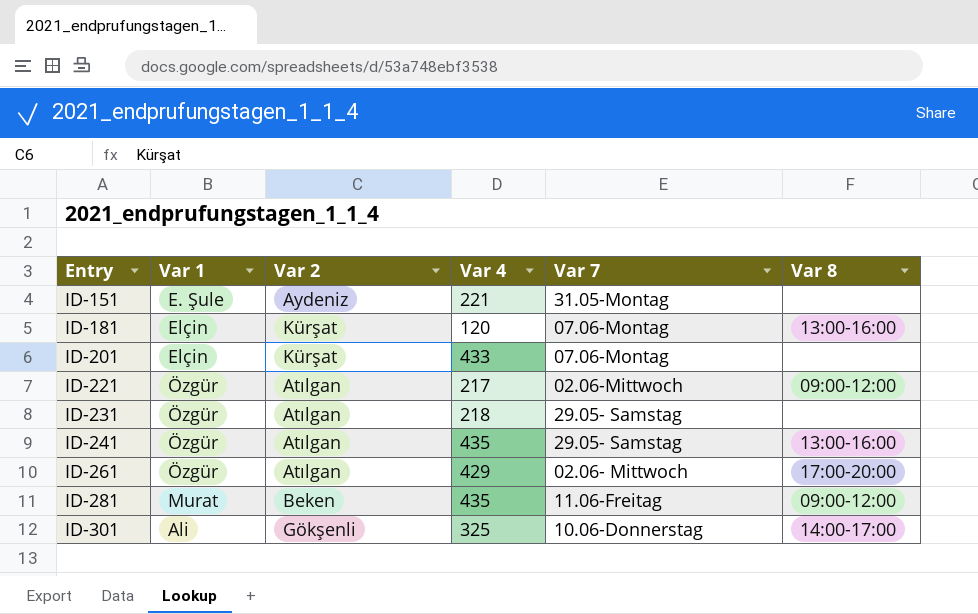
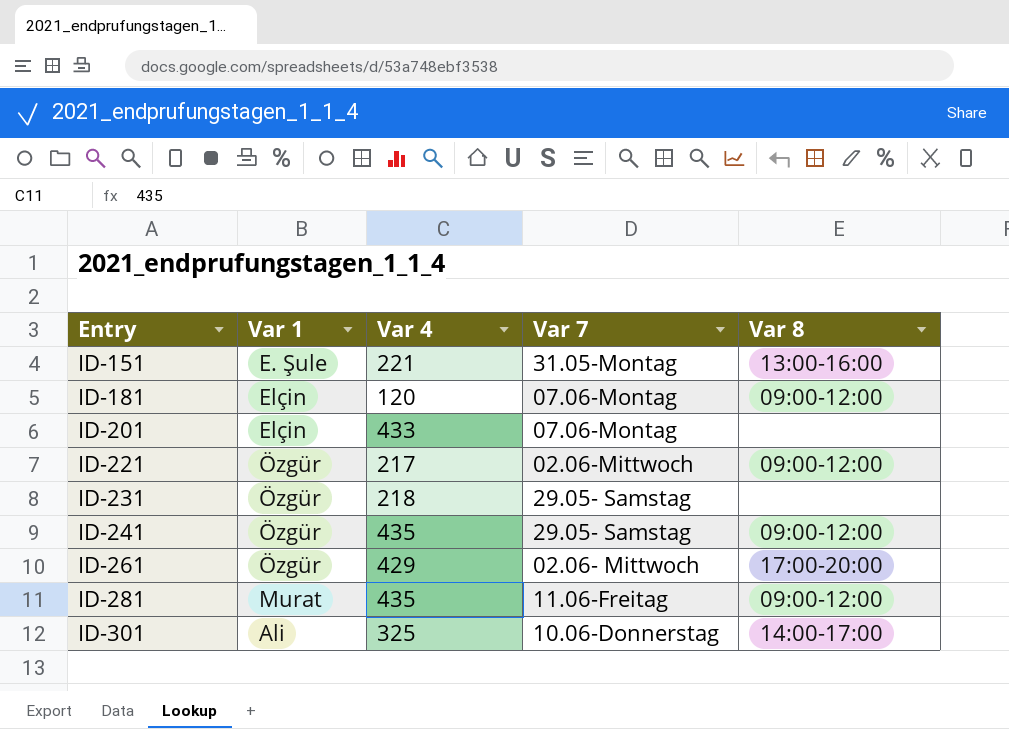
column Var 2 | position: 3 -> none
ID-151 | Var 8: none -> 13:00-16:00
ID-181 | Var 8: 13:00-16:00 -> 09:00-12:00
ID-241 | Var 8: 13:00-16:00 -> 09:00-12:00

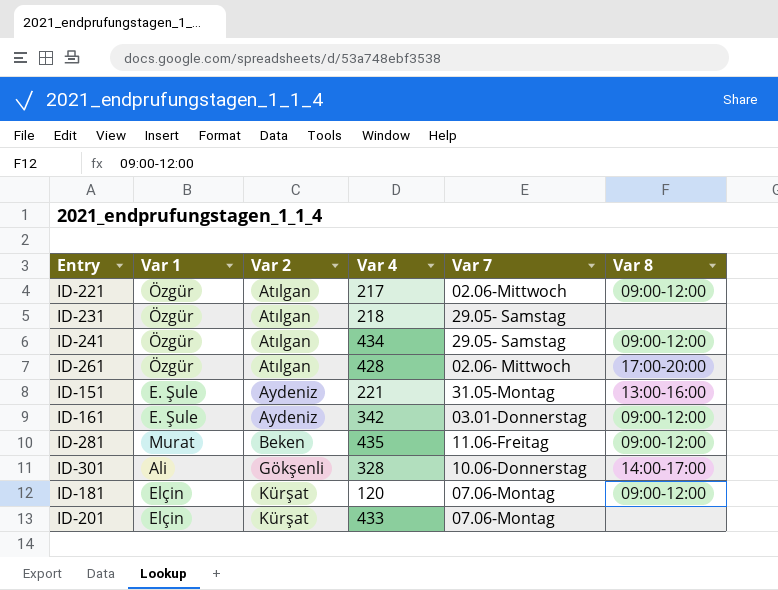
row order: Entry ascending -> Var 2 ascending
column Var 2 | position: none -> 3
ID-241 | Var 4: 435 -> 434
ID-261 | Var 4: 429 -> 428
row ID-161: none -> E. Şule | Aydeniz | 342 | 03.01-Donnerstag | 09:00-12:00
ID-301 | Var 4: 325 -> 328

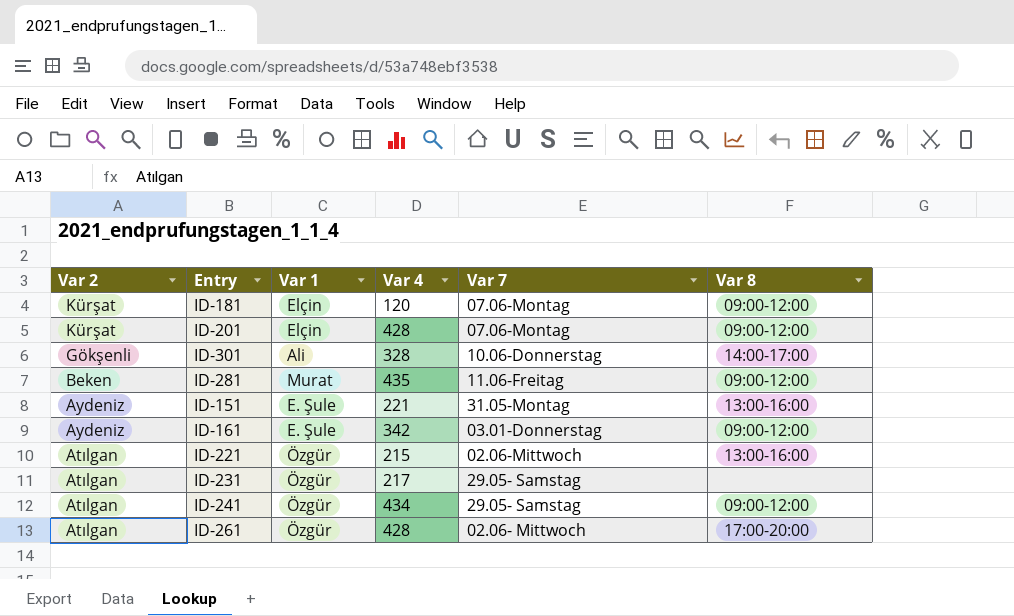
row order: Var 2 ascending -> Var 2 descending
column Var 2 | position: 3 -> 1
ID-201 | Var 4: 433 -> 428
ID-201 | Var 8: none -> 09:00-12:00
ID-221 | Var 4: 217 -> 215
ID-221 | Var 8: 09:00-12:00 -> 13:00-16:00
ID-231 | Var 4: 218 -> 217

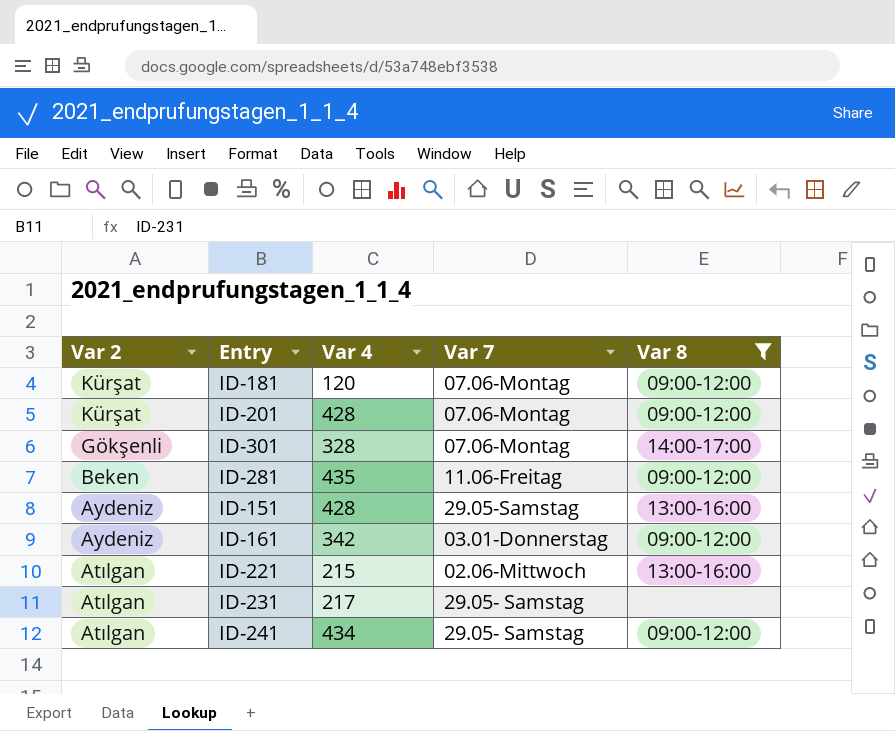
filter: none -> Var 8 != 17:00-20:00
column Var 1 | position: 3 -> none
ID-301 | Var 7: 10.06-Donnerstag -> 07.06-Montag
ID-151 | Var 4: 221 -> 428
ID-151 | Var 7: 31.05-Montag -> 29.05-Samstag

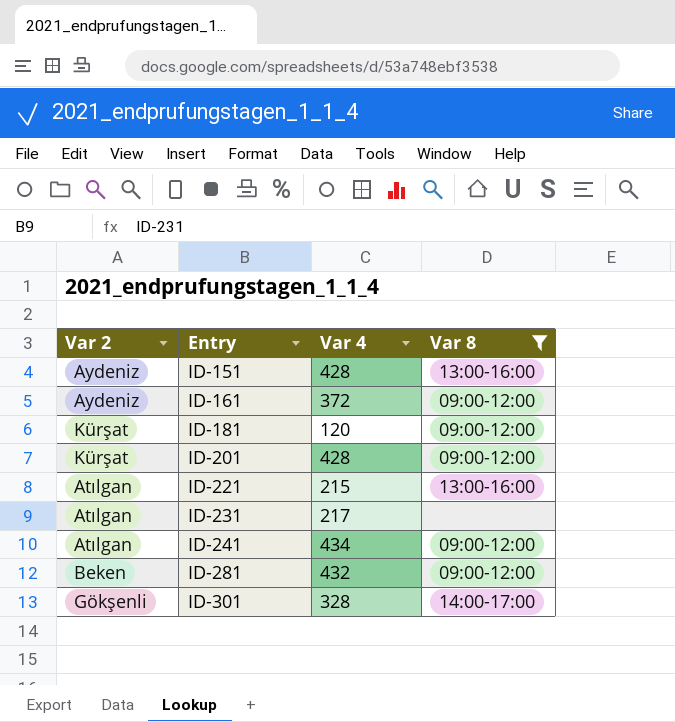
row order: Var 2 descending -> Entry ascending
column Var 7 | position: 4 -> none
ID-161 | Var 4: 342 -> 372
ID-281 | Var 4: 435 -> 432

